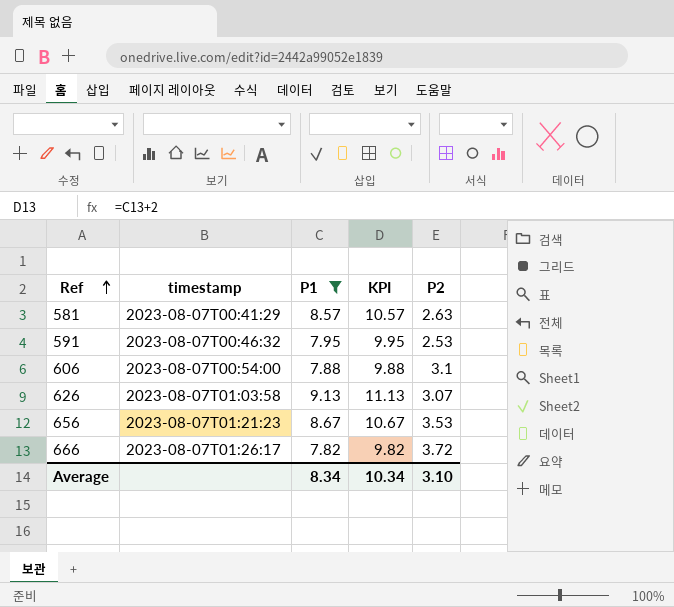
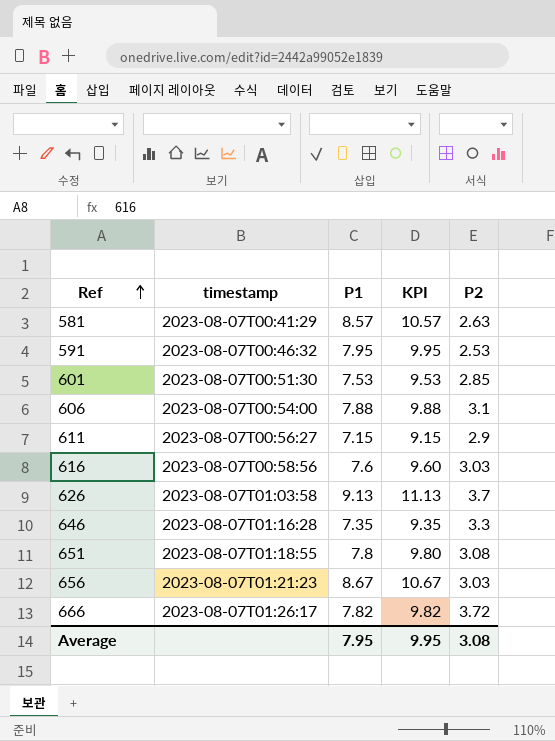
filter: P1 >= 7.82 -> none
626 | P2: 3.07 -> 3.7
656 | P2: 3.53 -> 3.03
Average | P1: 8.34 -> 7.95
Average | KPI: 10.34 -> 9.95
Average | P2: 3.10 -> 3.08

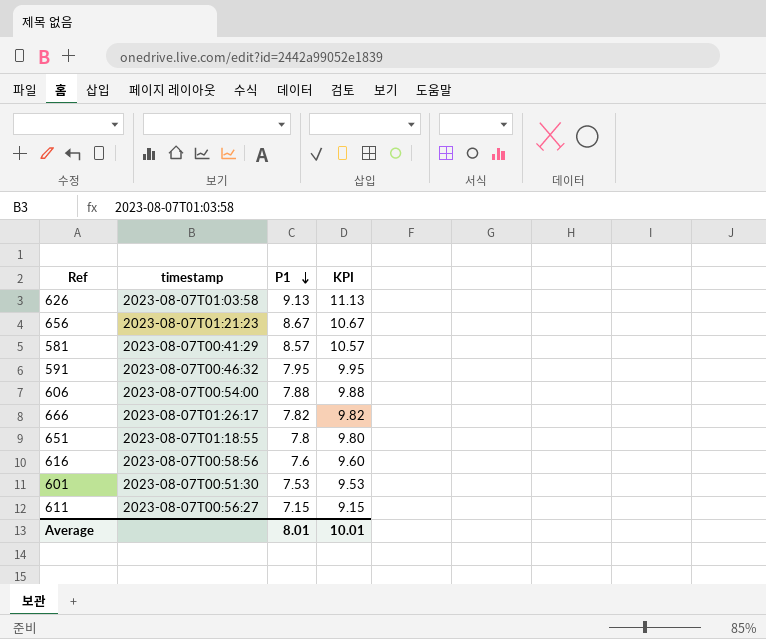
row order: Ref ascending -> P1 descending
column P2 | position: 5 -> none
row 646: 2023-08-07T01:16:28 | 7.35 | 9.35 | 3.3 -> none
Average | P1: 7.95 -> 8.01
Average | KPI: 9.95 -> 10.01

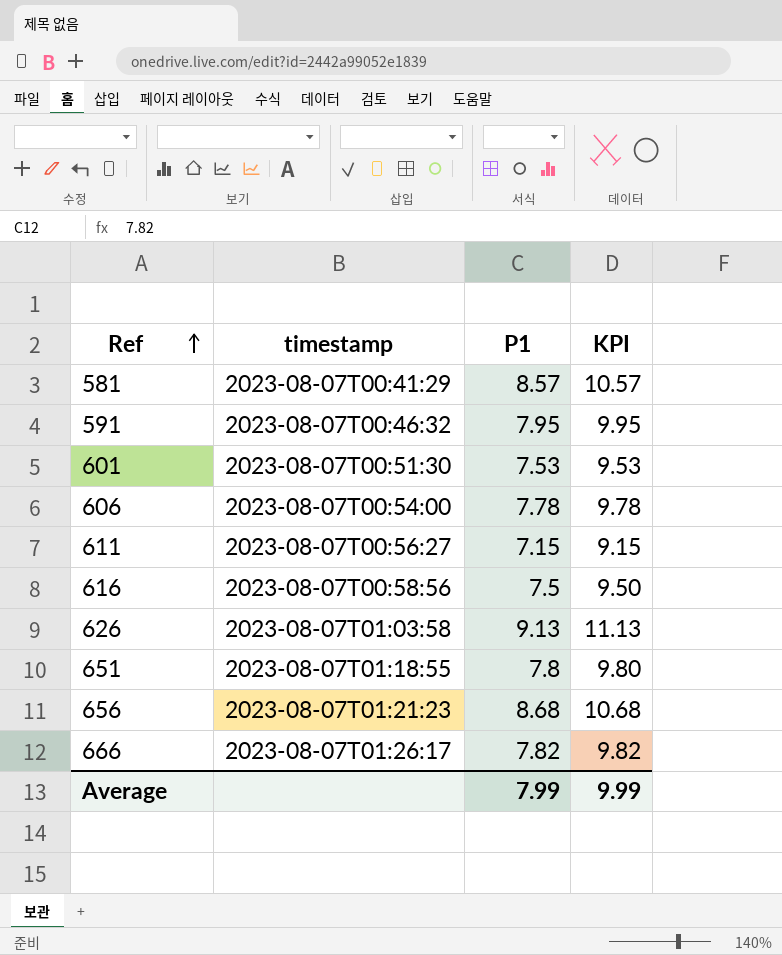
row order: P1 descending -> Ref ascending
606 | P1: 7.88 -> 7.78
606 | KPI: 9.88 -> 9.78
616 | P1: 7.6 -> 7.5
616 | KPI: 9.60 -> 9.50
656 | P1: 8.67 -> 8.68
656 | KPI: 10.67 -> 10.68
Average | P1: 8.01 -> 7.99
Average | KPI: 10.01 -> 9.99

